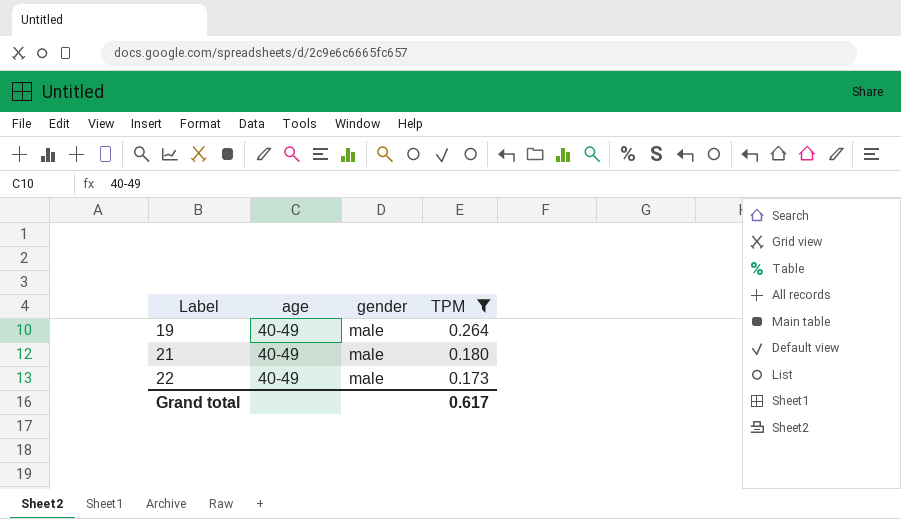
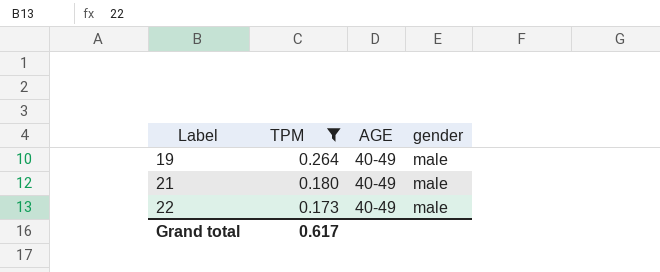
column TPM | position: 4 -> 2
column name: age -> AGE

